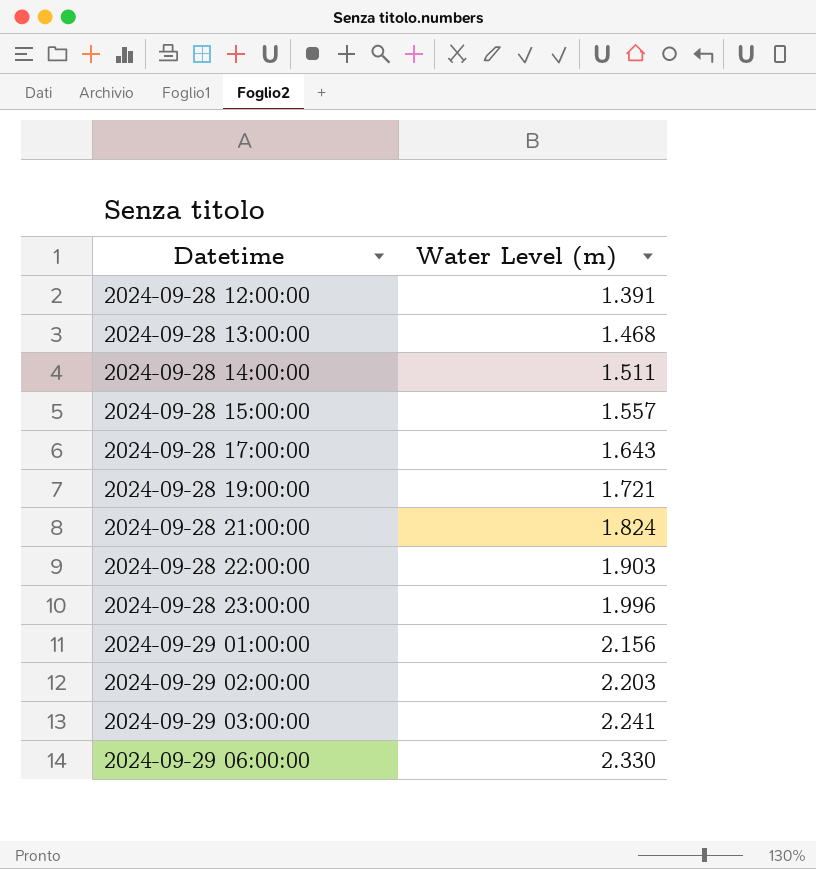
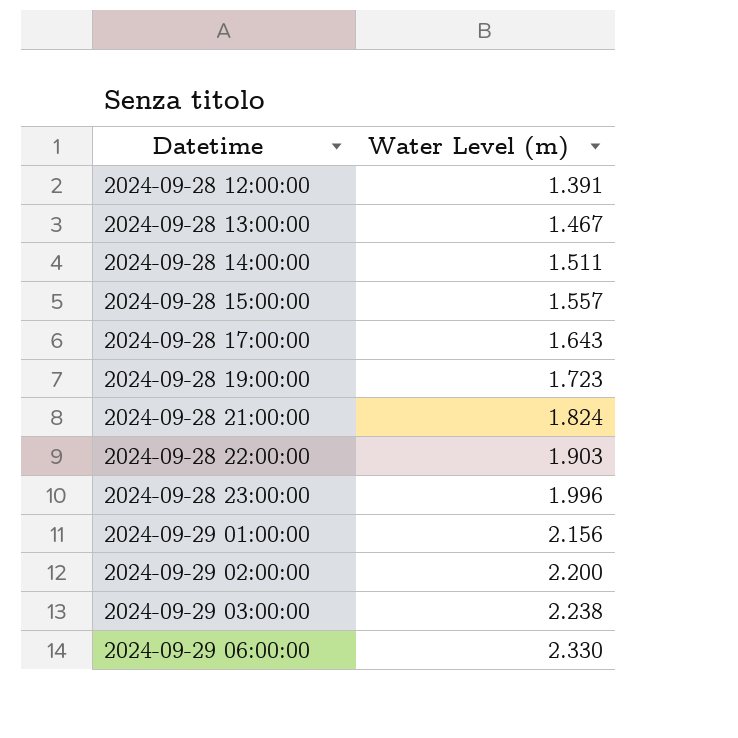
2024-09-28 13:00:00 | Water Level (m): 1.468 -> 1.467
2024-09-28 19:00:00 | Water Level (m): 1.721 -> 1.723
2024-09-29 02:00:00 | Water Level (m): 2.203 -> 2.200
2024-09-29 03:00:00 | Water Level (m): 2.241 -> 2.238

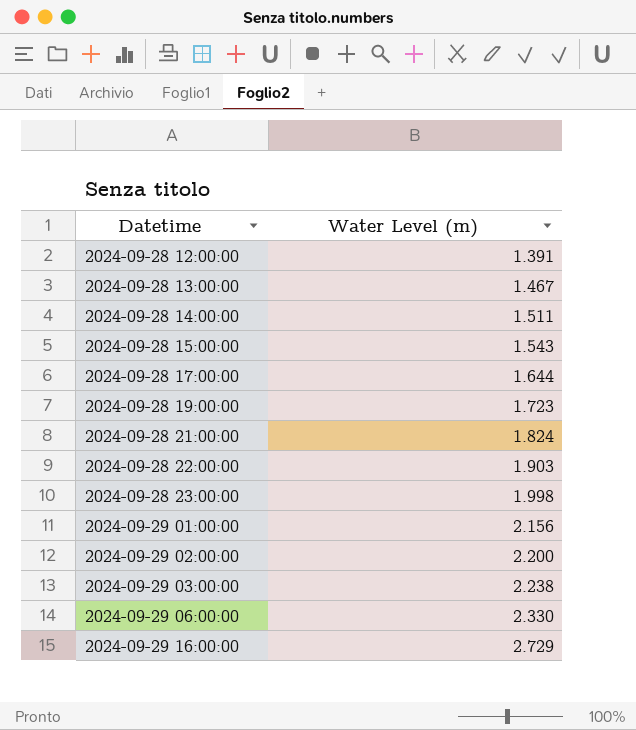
2024-09-28 15:00:00 | Water Level (m): 1.557 -> 1.543
2024-09-28 17:00:00 | Water Level (m): 1.643 -> 1.644
2024-09-28 23:00:00 | Water Level (m): 1.996 -> 1.998
row 2024-09-29 16:00:00: none -> 2.729

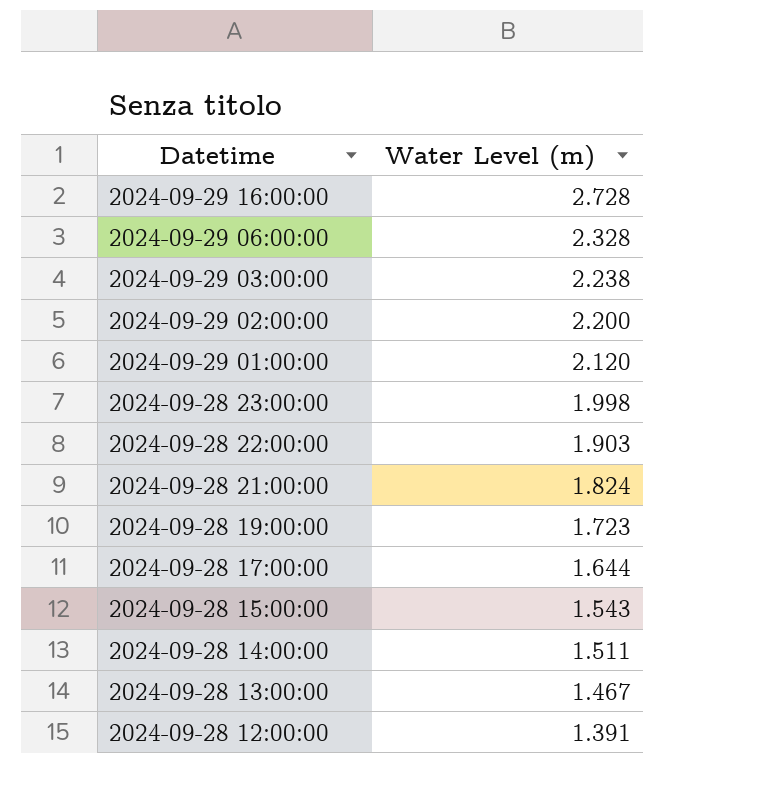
row order: Datetime ascending -> Datetime descending
2024-09-29 16:00:00 | Water Level (m): 2.729 -> 2.728
2024-09-29 06:00:00 | Water Level (m): 2.330 -> 2.328
2024-09-29 01:00:00 | Water Level (m): 2.156 -> 2.120

